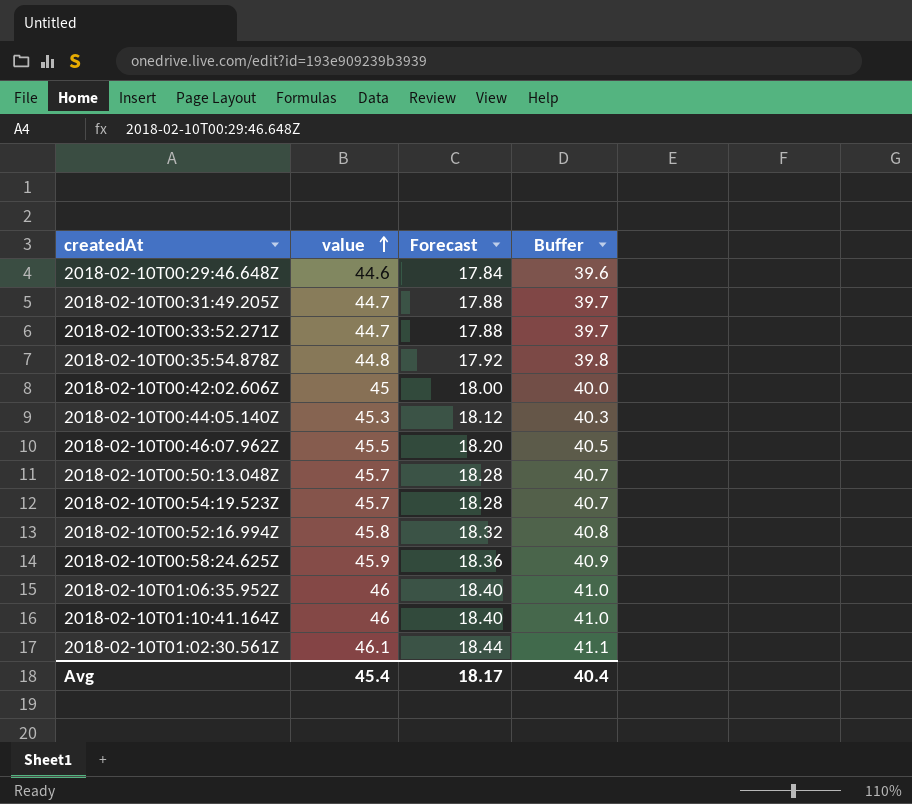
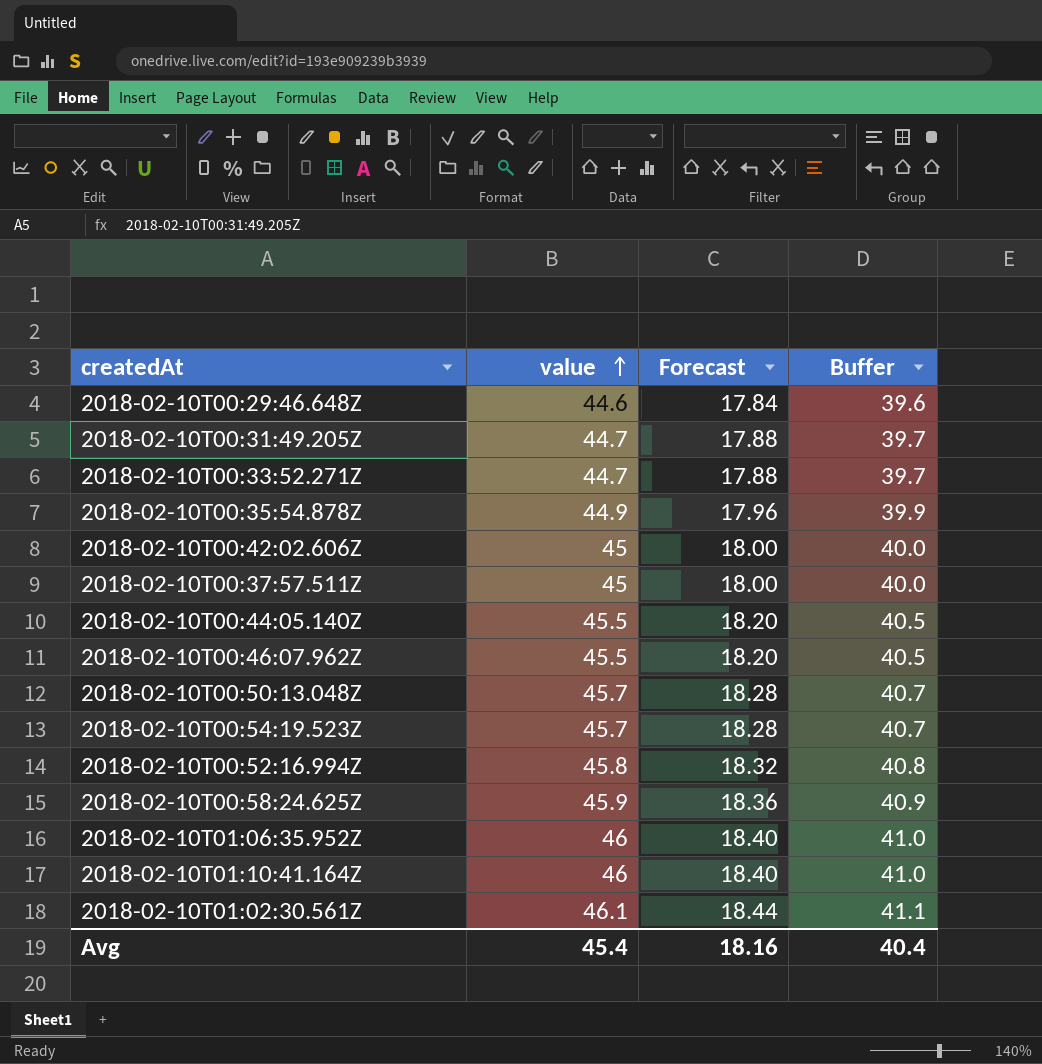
2018-02-10T00:35:54.878Z | value: 44.8 -> 44.9
2018-02-10T00:35:54.878Z | Forecast: 17.92 -> 17.96
2018-02-10T00:35:54.878Z | Buffer: 39.8 -> 39.9
row 2018-02-10T00:37:57.511Z: none -> 45 | 18.00 | 40.0
2018-02-10T00:44:05.140Z | value: 45.3 -> 45.5
2018-02-10T00:44:05.140Z | Forecast: 18.12 -> 18.20
2018-02-10T00:44:05.140Z | Buffer: 40.3 -> 40.5
Avg | Forecast: 18.17 -> 18.16

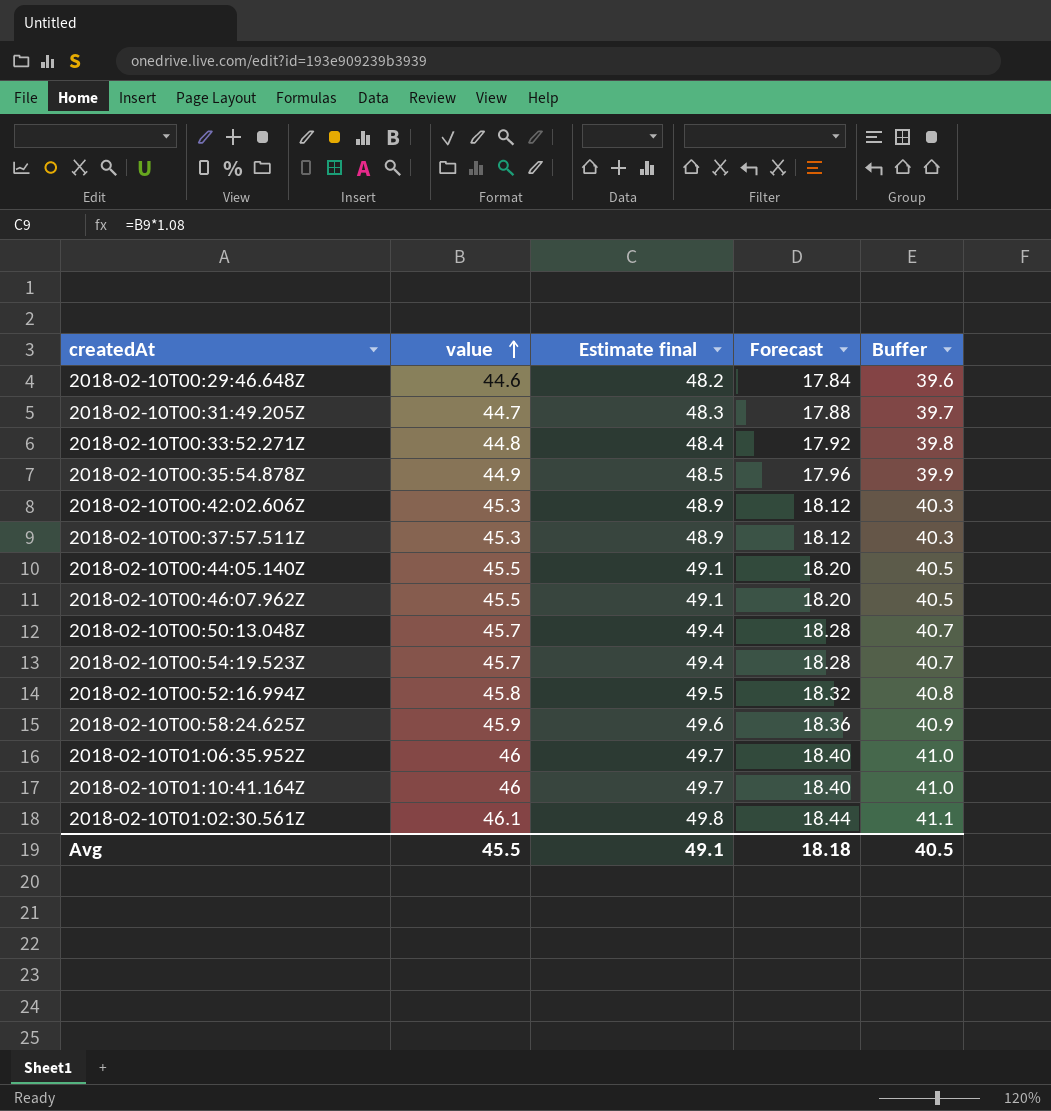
column Estimate final | formula: none -> [value] * 1.08
2018-02-10T00:33:52.271Z | value: 44.7 -> 44.8
2018-02-10T00:33:52.271Z | Forecast: 17.88 -> 17.92
2018-02-10T00:33:52.271Z | Buffer: 39.7 -> 39.8
2018-02-10T00:42:02.606Z | value: 45 -> 45.3
2018-02-10T00:42:02.606Z | Forecast: 18.00 -> 18.12
2018-02-10T00:42:02.606Z | Buffer: 40.0 -> 40.3
2018-02-10T00:37:57.511Z | value: 45 -> 45.3
2018-02-10T00:37:57.511Z | Forecast: 18.00 -> 18.12
2018-02-10T00:37:57.511Z | Buffer: 40.0 -> 40.3
Avg | value: 45.4 -> 45.5
Avg | Forecast: 18.16 -> 18.18
Avg | Buffer: 40.4 -> 40.5

